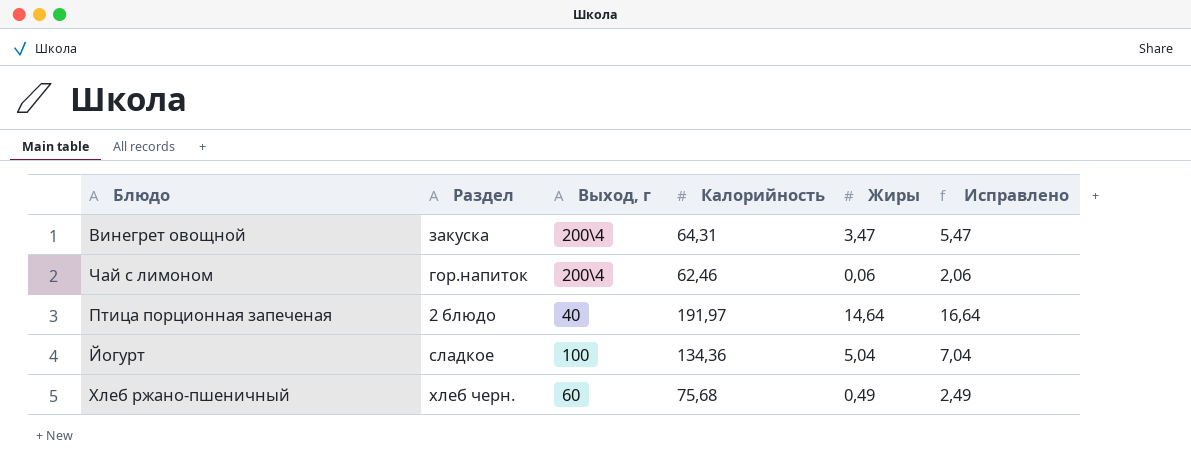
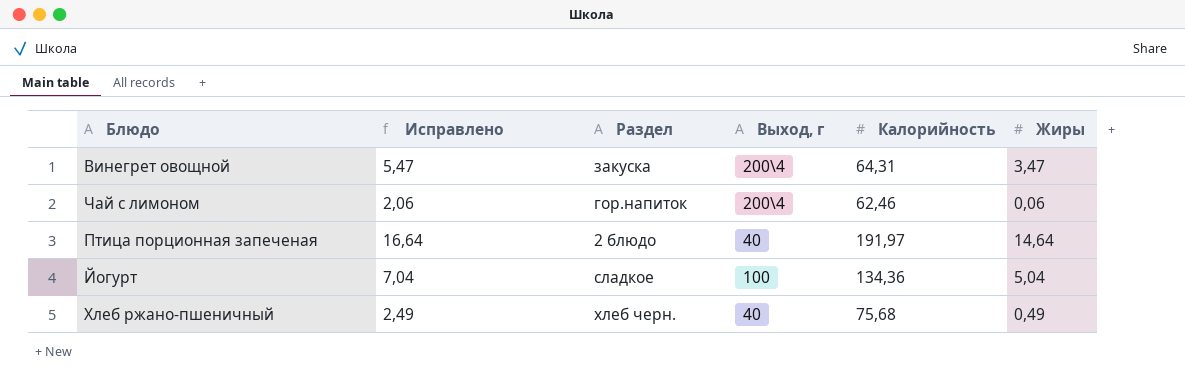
column Исправлено | position: 6 -> 2
Хлеб ржано-пшеничный | Выход, г: 60 -> 40

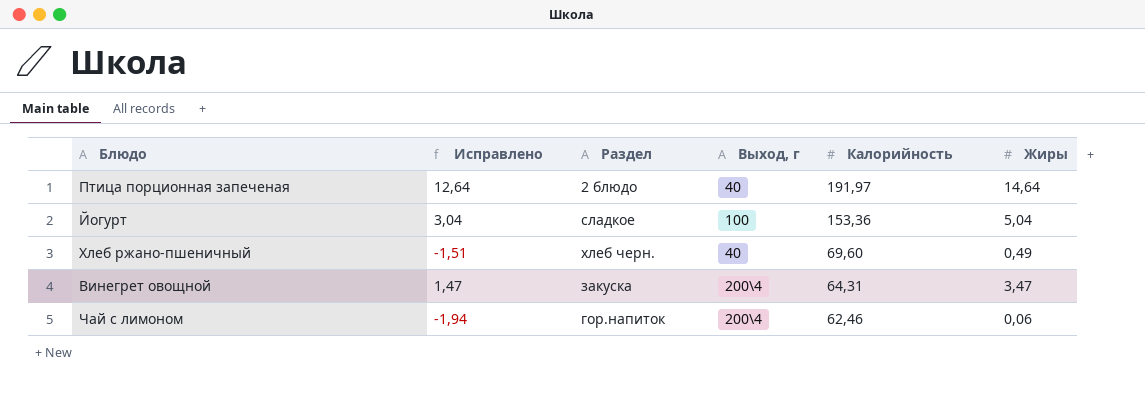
row order: none -> Калорийность descending
column Исправлено | formula: [Жиры] + 2 -> [Жиры] - 2
Йогурт | Калорийность: 134,36 -> 153,36
Хлеб ржано-пшеничный | Калорийность: 75,68 -> 69,60

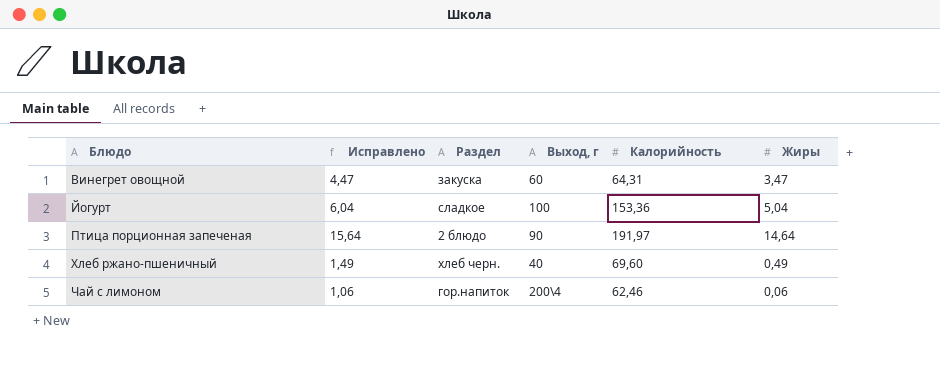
row order: Калорийность descending -> Блюдо ascending
column Исправлено | formula: [Жиры] - 2 -> [Жиры] + 1
Винегрет овощной | Выход, г: 200\4 -> 60
Птица порционная запеченая | Выход, г: 40 -> 90

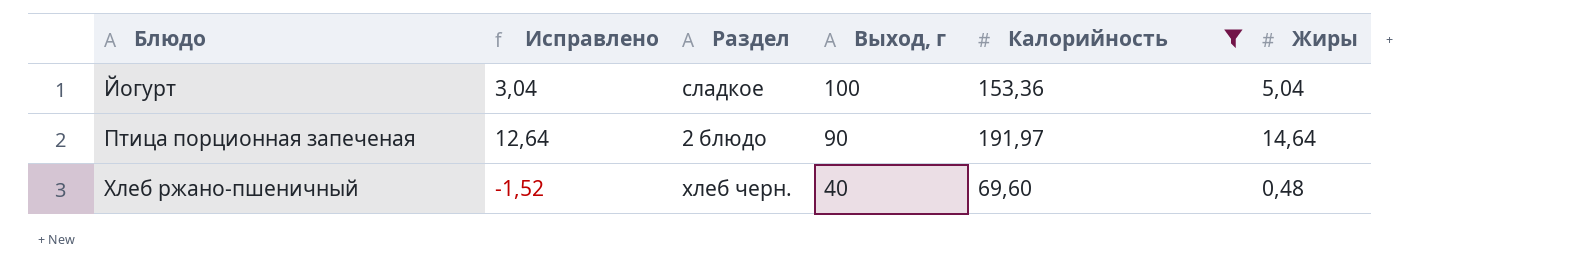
filter: none -> Калорийность >= 69,60
column Исправлено | formula: [Жиры] + 1 -> [Жиры] - 2
Хлеб ржано-пшеничный | Жиры: 0,49 -> 0,48

